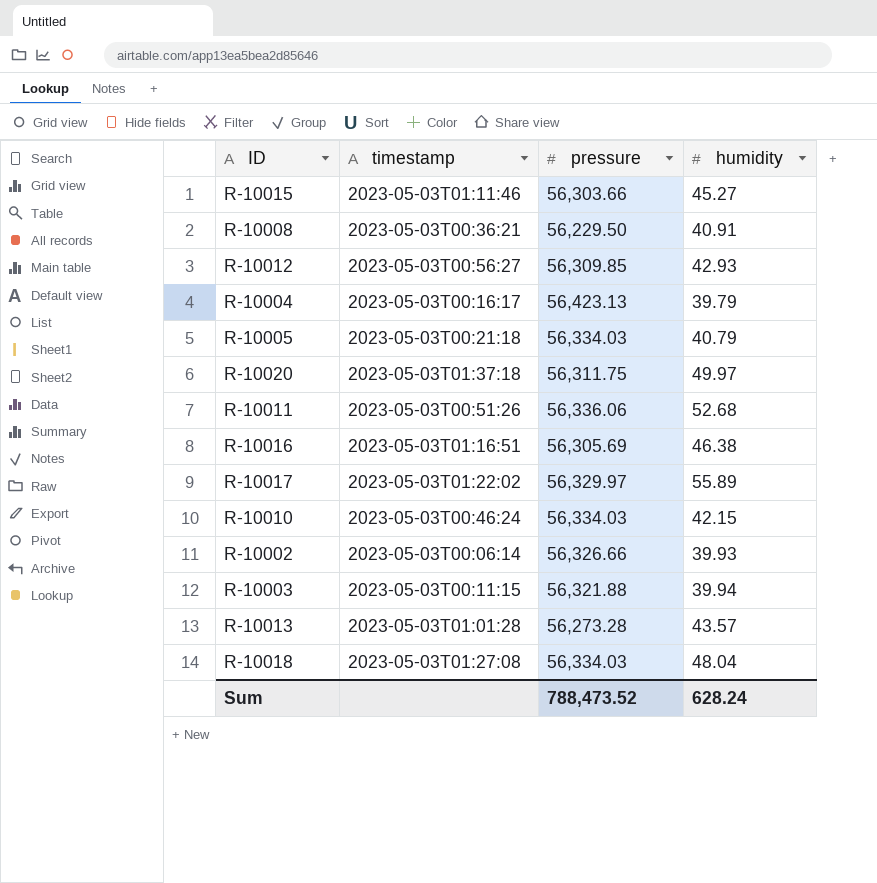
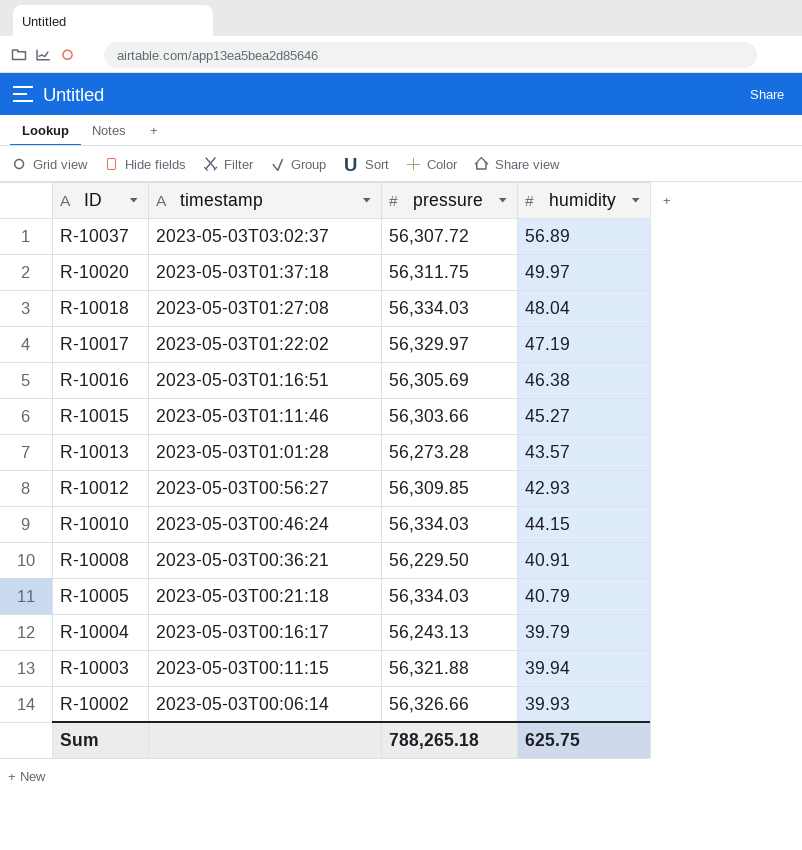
row order: none -> ID descending
row R-10011: 2023-05-03T00:51:26 | 56,336.06 | 52.68 -> none
row R-10037: none -> 2023-05-03T03:02:37 | 56,307.72 | 56.89
R-10017 | humidity: 55.89 -> 47.19
R-10010 | humidity: 42.15 -> 44.15
R-10004 | pressure: 56,423.13 -> 56,243.13
Sum | pressure: 788,473.52 -> 788,265.18
Sum | humidity: 628.24 -> 625.75

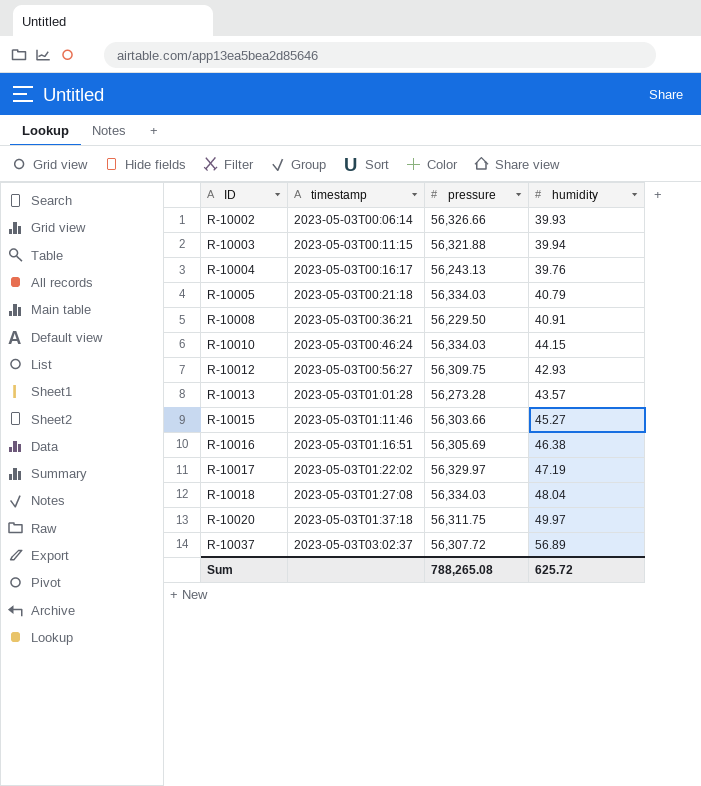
row order: ID descending -> ID ascending
R-10004 | humidity: 39.79 -> 39.76
R-10012 | pressure: 56,309.85 -> 56,309.75
Sum | pressure: 788,265.18 -> 788,265.08
Sum | humidity: 625.75 -> 625.72

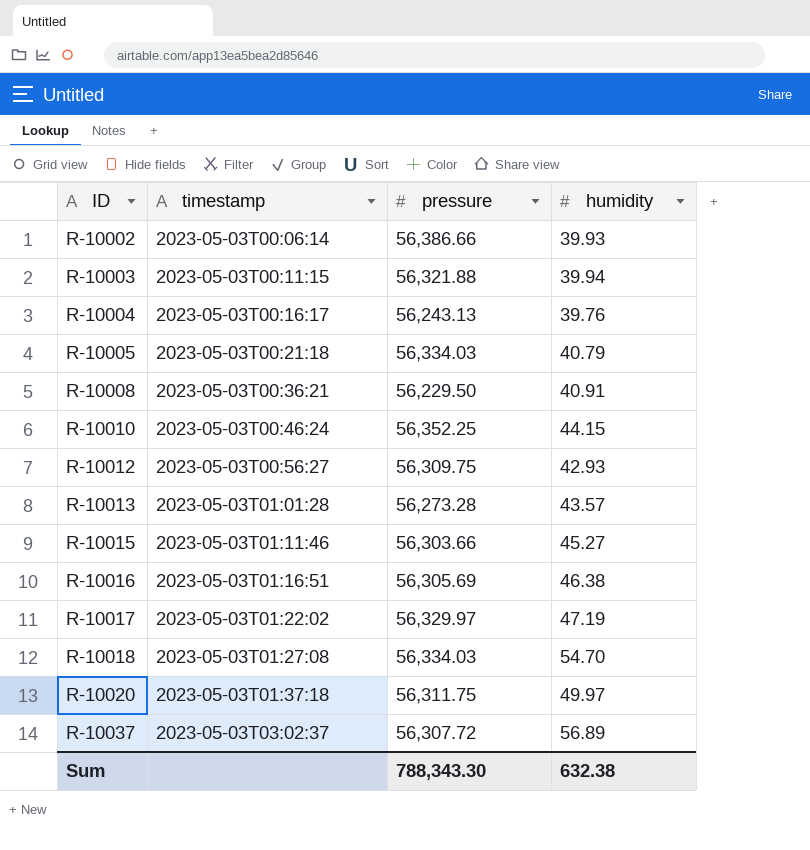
R-10002 | pressure: 56,326.66 -> 56,386.66
R-10010 | pressure: 56,334.03 -> 56,352.25
R-10018 | humidity: 48.04 -> 54.70
Sum | pressure: 788,265.08 -> 788,343.30
Sum | humidity: 625.72 -> 632.38

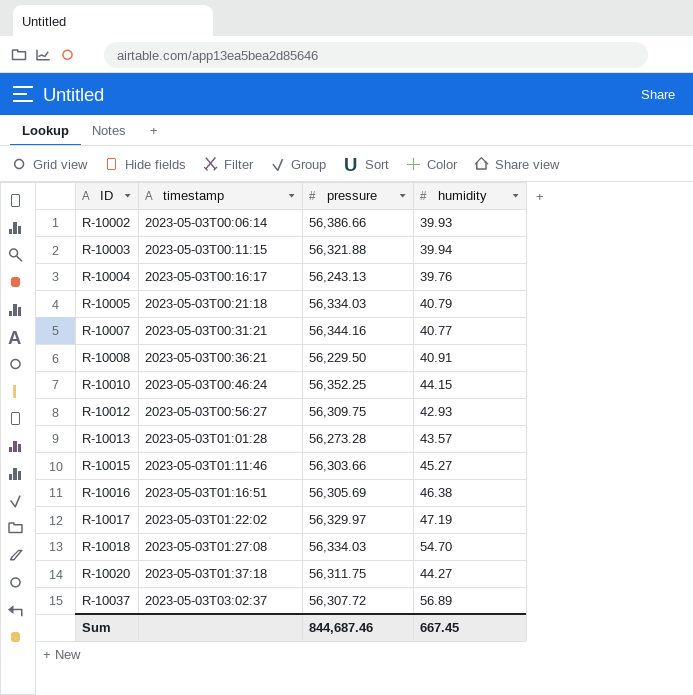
row R-10007: none -> 2023-05-03T00:31:21 | 56,344.16 | 40.77
R-10020 | humidity: 49.97 -> 44.27
Sum | pressure: 788,343.30 -> 844,687.46
Sum | humidity: 632.38 -> 667.45

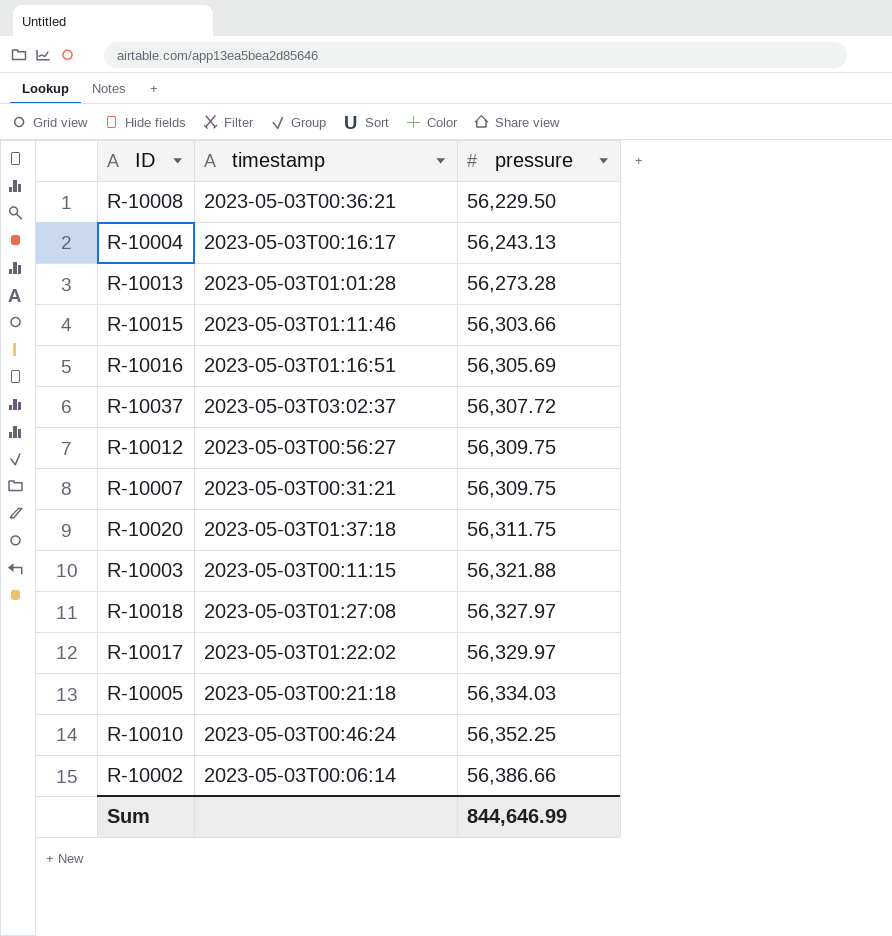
row order: ID ascending -> pressure ascending
column humidity | position: 4 -> none
R-10007 | pressure: 56,344.16 -> 56,309.75
R-10018 | pressure: 56,334.03 -> 56,327.97
Sum | pressure: 844,687.46 -> 844,646.99

